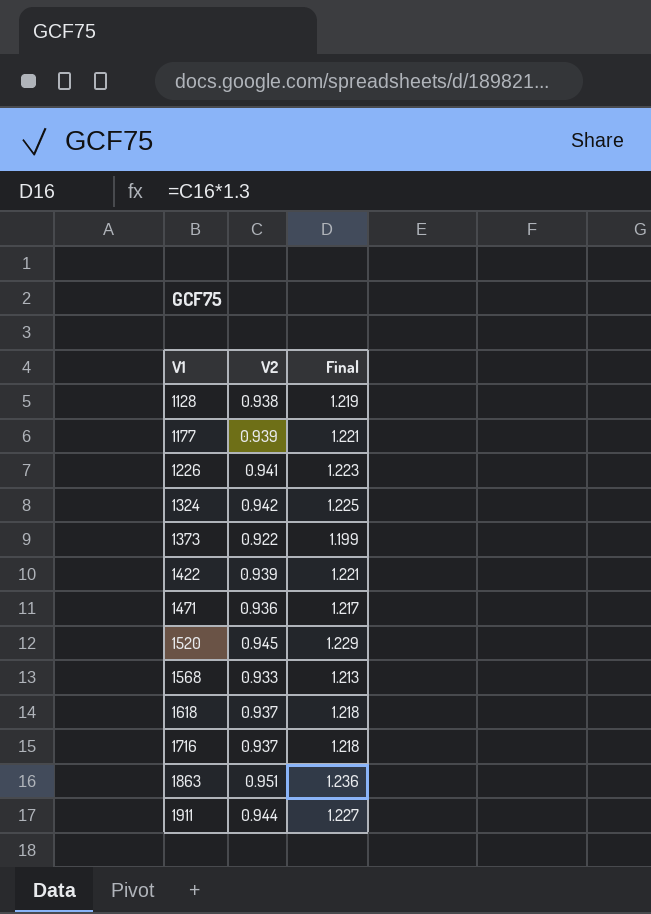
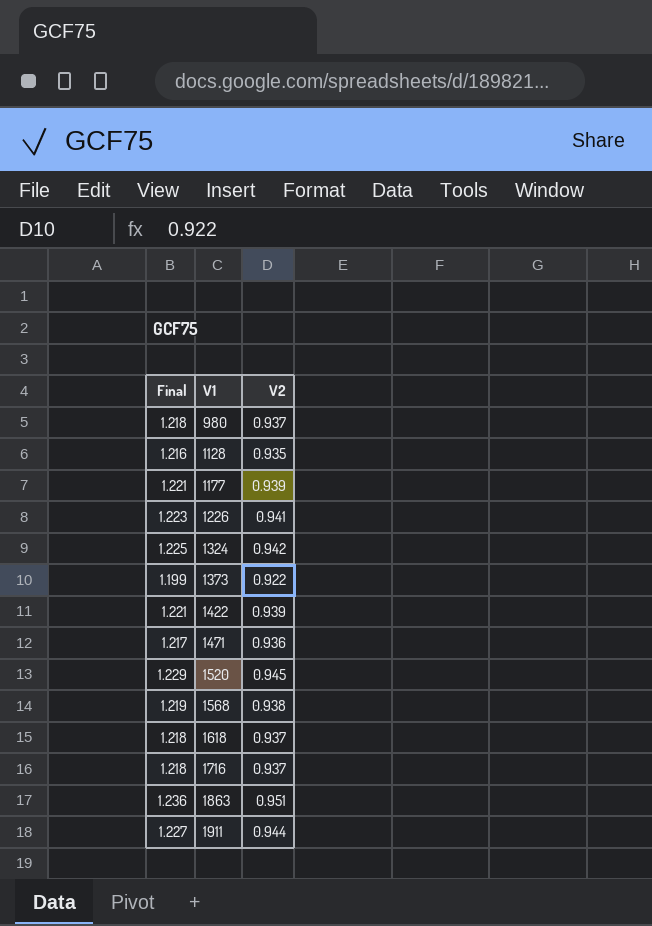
column Final | position: 3 -> 1
row 980: none -> 1.218 | 0.937
1128 | Final: 1.219 -> 1.216
1128 | V2: 0.938 -> 0.935
1568 | Final: 1.213 -> 1.219
1568 | V2: 0.933 -> 0.938

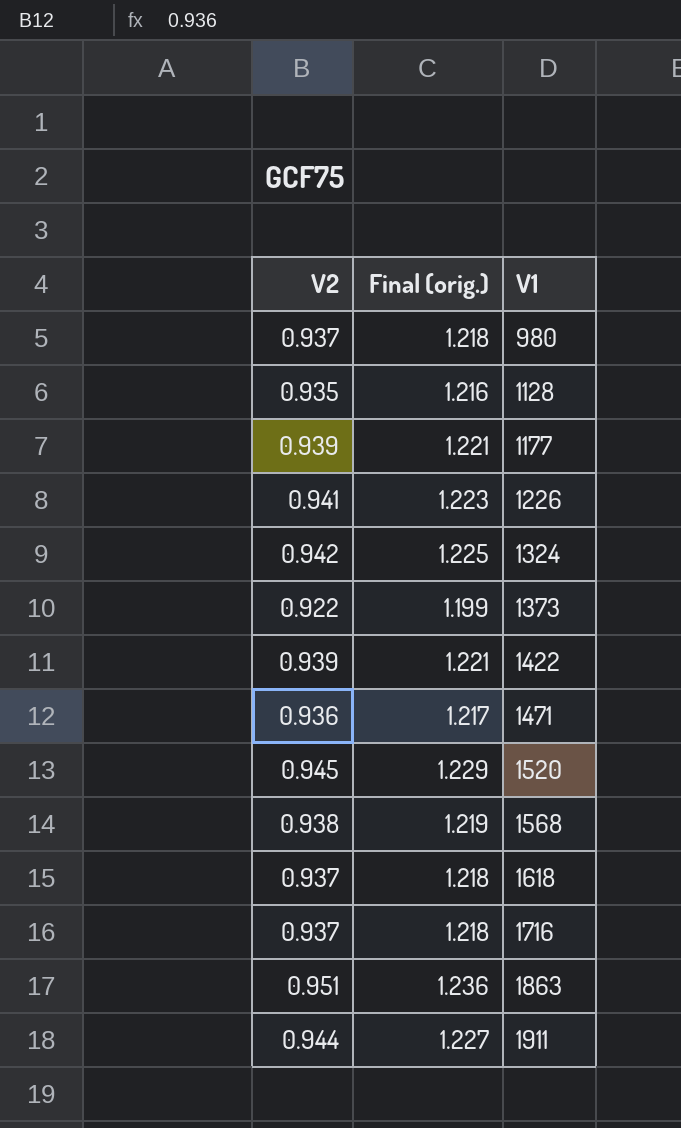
column V2 | position: 3 -> 1
column name: Final -> Final (orig.)

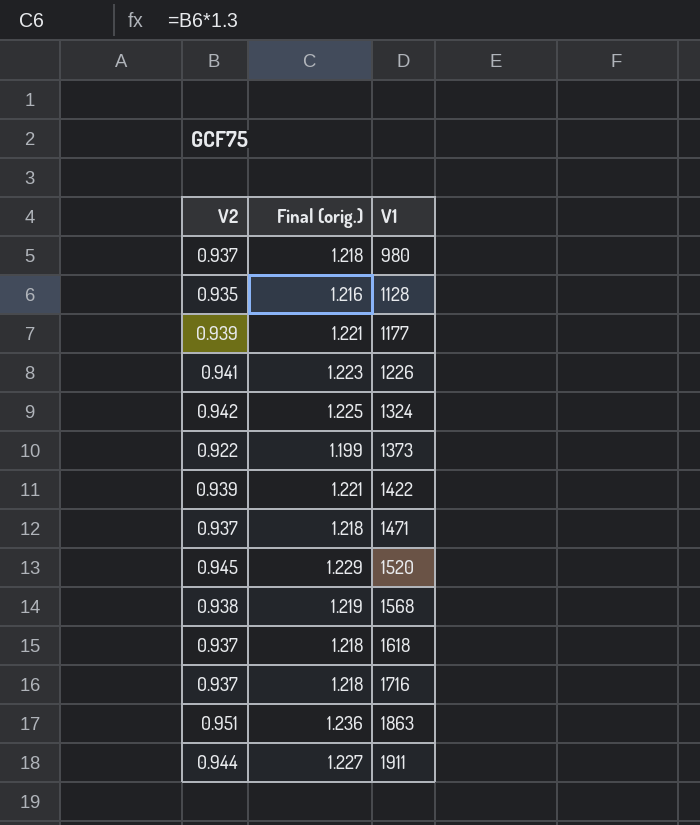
1471 | V2: 0.936 -> 0.937
1471 | Final (orig.): 1.217 -> 1.218

